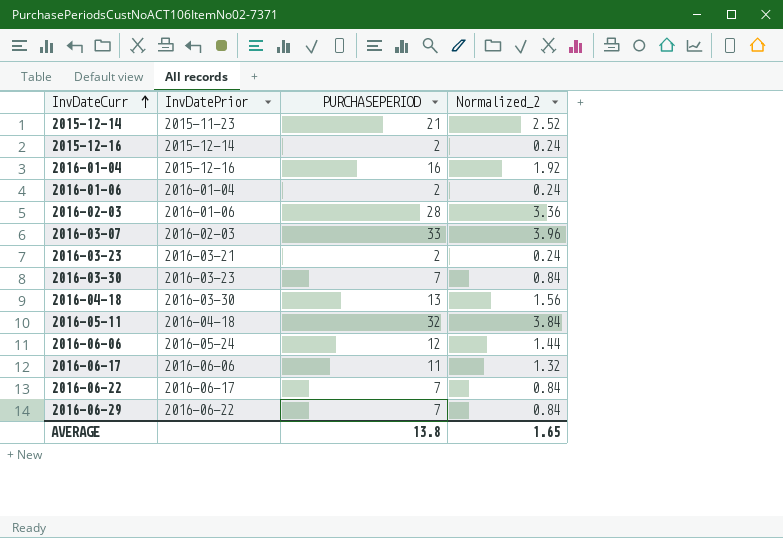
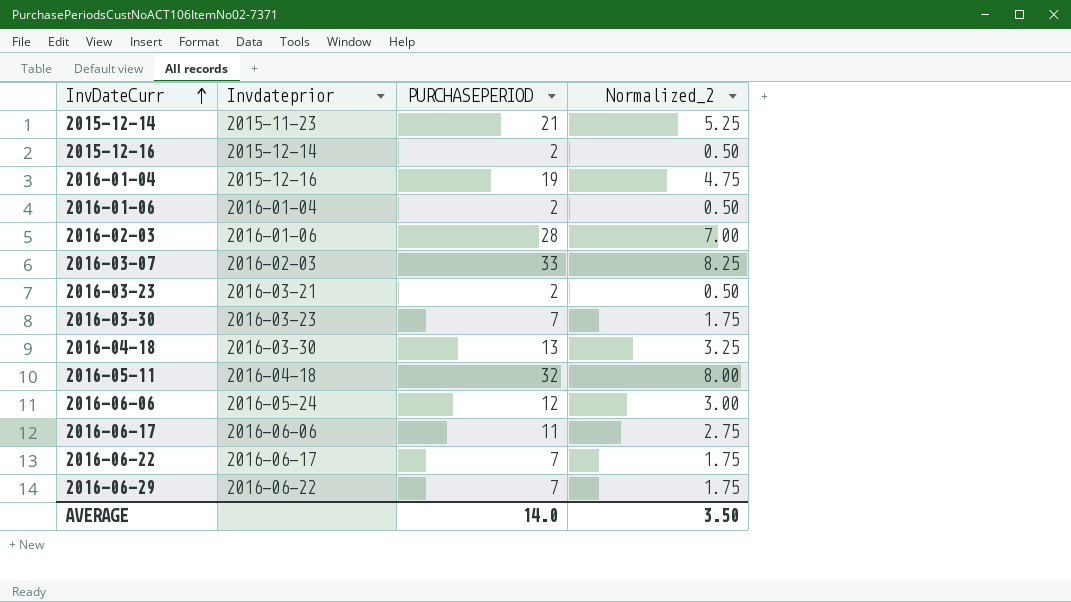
column name: InvDatePrior -> Invdateprior
column Normalized_2 | formula: [PURCHASEPERIOD] * 0.12 -> [PURCHASEPERIOD] * 0.25
2016-01-04 | PURCHASEPERIOD: 16 -> 19
AVERAGE | PURCHASEPERIOD: 13.8 -> 14.0
AVERAGE | Normalized_2: 1.65 -> 3.50

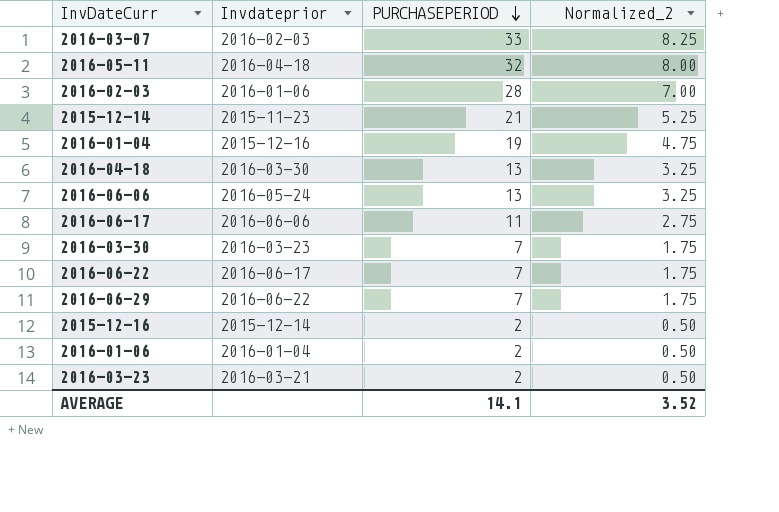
row order: InvDateCurr ascending -> PURCHASEPERIOD descending
2016-06-06 | PURCHASEPERIOD: 12 -> 13
2016-06-06 | Normalized_2: 3.00 -> 3.25
AVERAGE | PURCHASEPERIOD: 14.0 -> 14.1
AVERAGE | Normalized_2: 3.50 -> 3.52

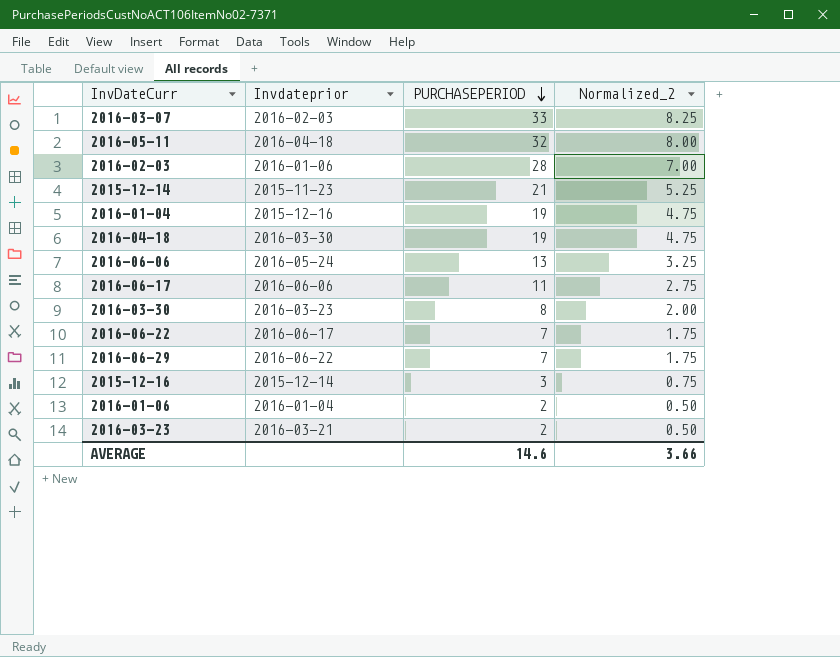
2016-04-18 | PURCHASEPERIOD: 13 -> 19
2016-04-18 | Normalized_2: 3.25 -> 4.75
2016-03-30 | PURCHASEPERIOD: 7 -> 8
2016-03-30 | Normalized_2: 1.75 -> 2.00
2015-12-16 | PURCHASEPERIOD: 2 -> 3
2015-12-16 | Normalized_2: 0.50 -> 0.75
AVERAGE | PURCHASEPERIOD: 14.1 -> 14.6
AVERAGE | Normalized_2: 3.52 -> 3.66

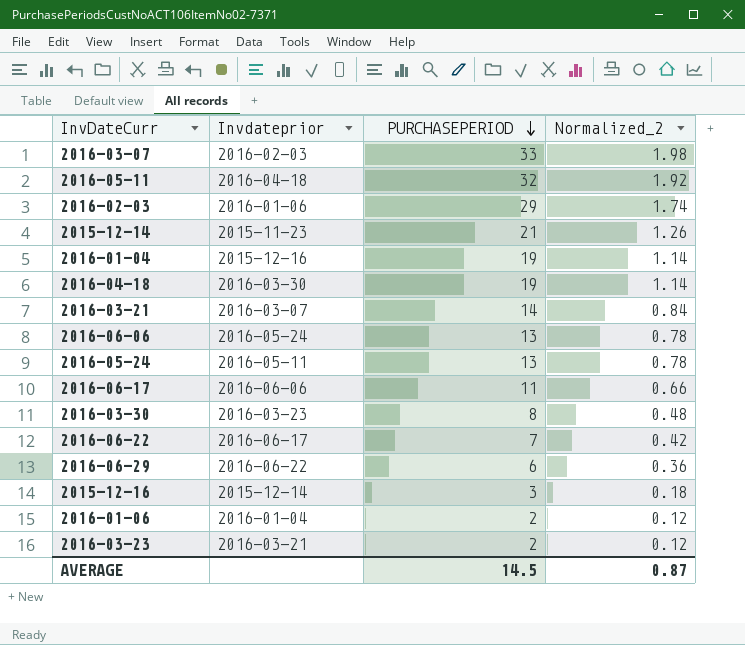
column Normalized_2 | formula: [PURCHASEPERIOD] * 0.25 -> [PURCHASEPERIOD] * 0.06
2016-02-03 | PURCHASEPERIOD: 28 -> 29
row 2016-03-21: none -> 2016-03-07 | 14 | 0.84
row 2016-05-24: none -> 2016-05-11 | 13 | 0.78
2016-06-29 | PURCHASEPERIOD: 7 -> 6
AVERAGE | PURCHASEPERIOD: 14.6 -> 14.5
AVERAGE | Normalized_2: 3.66 -> 0.87

